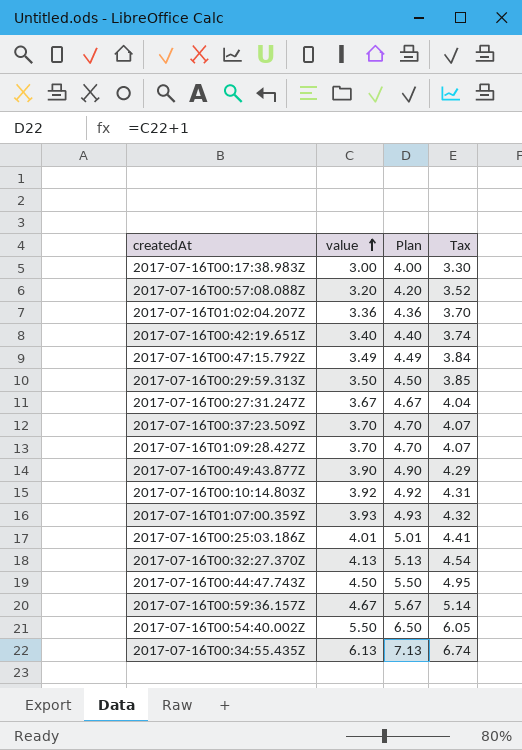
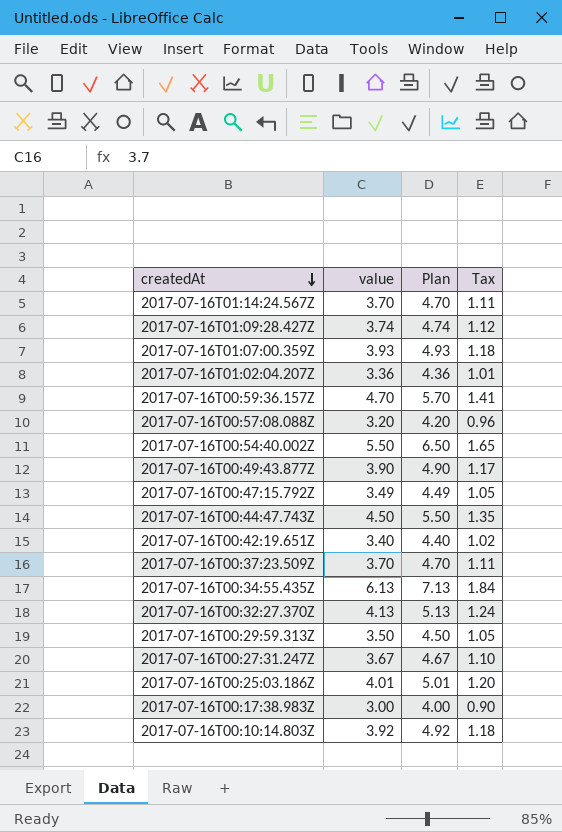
row order: value ascending -> createdAt descending
column Tax | formula: [value] * 1.1 -> [value] * 0.3
row 2017-07-16T01:14:24.567Z: none -> 3.70 | 4.70 | 1.11
2017-07-16T01:09:28.427Z | value: 3.70 -> 3.74
2017-07-16T01:09:28.427Z | Plan: 4.70 -> 4.74
2017-07-16T00:59:36.157Z | value: 4.67 -> 4.70
2017-07-16T00:59:36.157Z | Plan: 5.67 -> 5.70

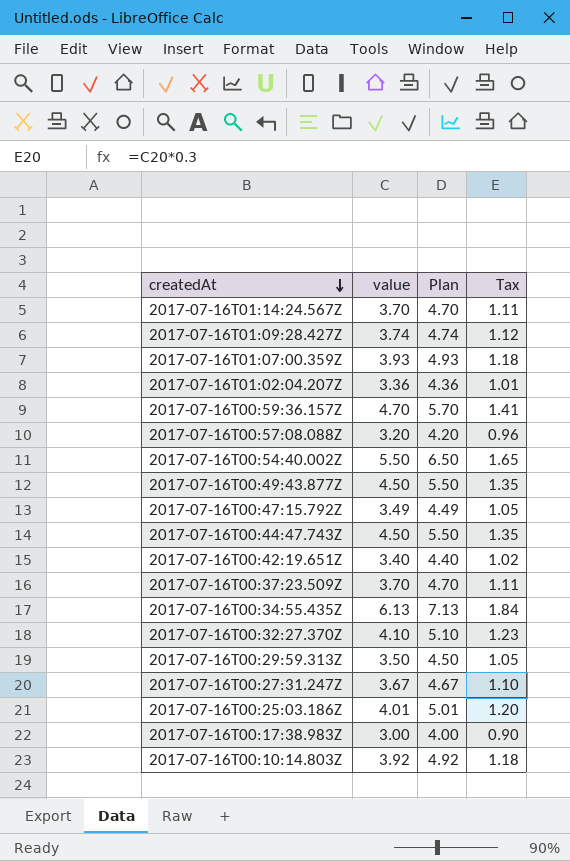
2017-07-16T00:49:43.877Z | value: 3.90 -> 4.50
2017-07-16T00:49:43.877Z | Plan: 4.90 -> 5.50
2017-07-16T00:49:43.877Z | Tax: 1.17 -> 1.35
2017-07-16T00:32:27.370Z | value: 4.13 -> 4.10
2017-07-16T00:32:27.370Z | Plan: 5.13 -> 5.10
2017-07-16T00:32:27.370Z | Tax: 1.24 -> 1.23

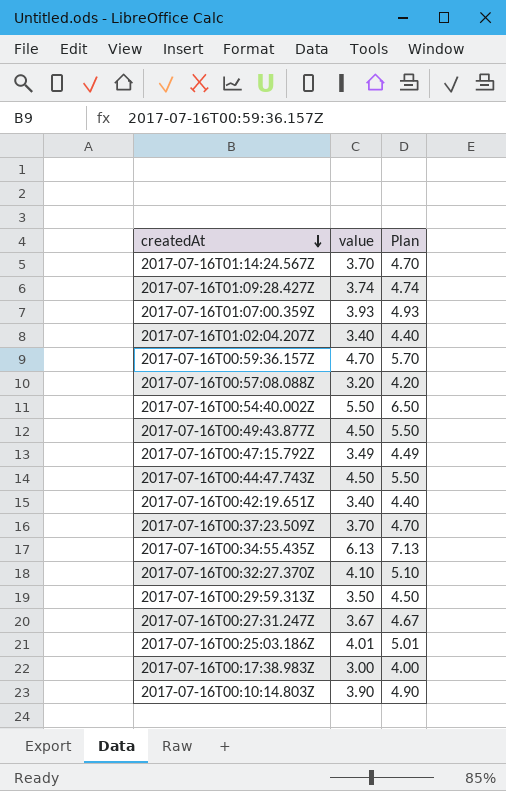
column Tax | formula: [value] * 0.3 -> none
2017-07-16T01:02:04.207Z | value: 3.36 -> 3.40
2017-07-16T01:02:04.207Z | Plan: 4.36 -> 4.40
2017-07-16T00:10:14.803Z | value: 3.92 -> 3.90
2017-07-16T00:10:14.803Z | Plan: 4.92 -> 4.90

